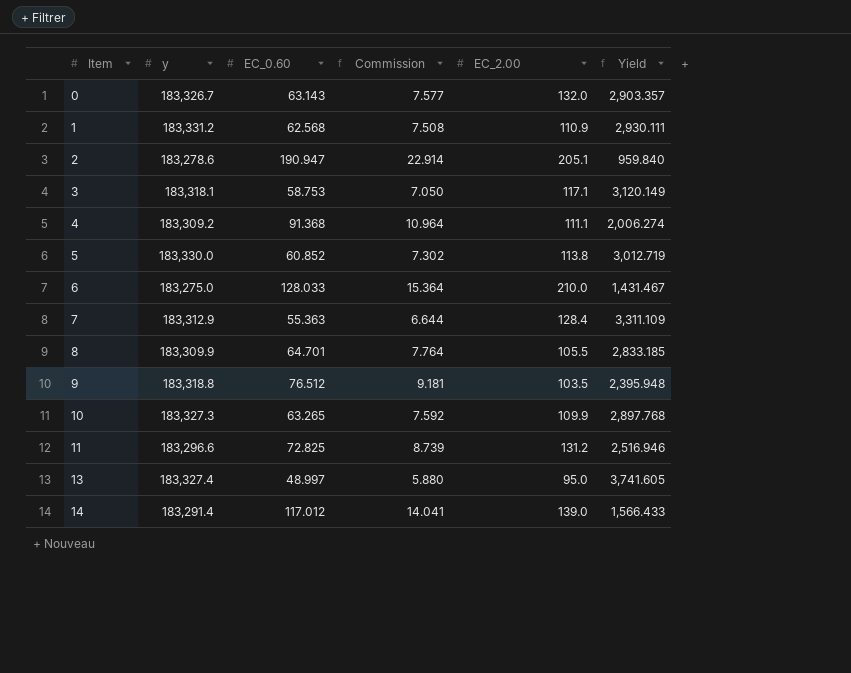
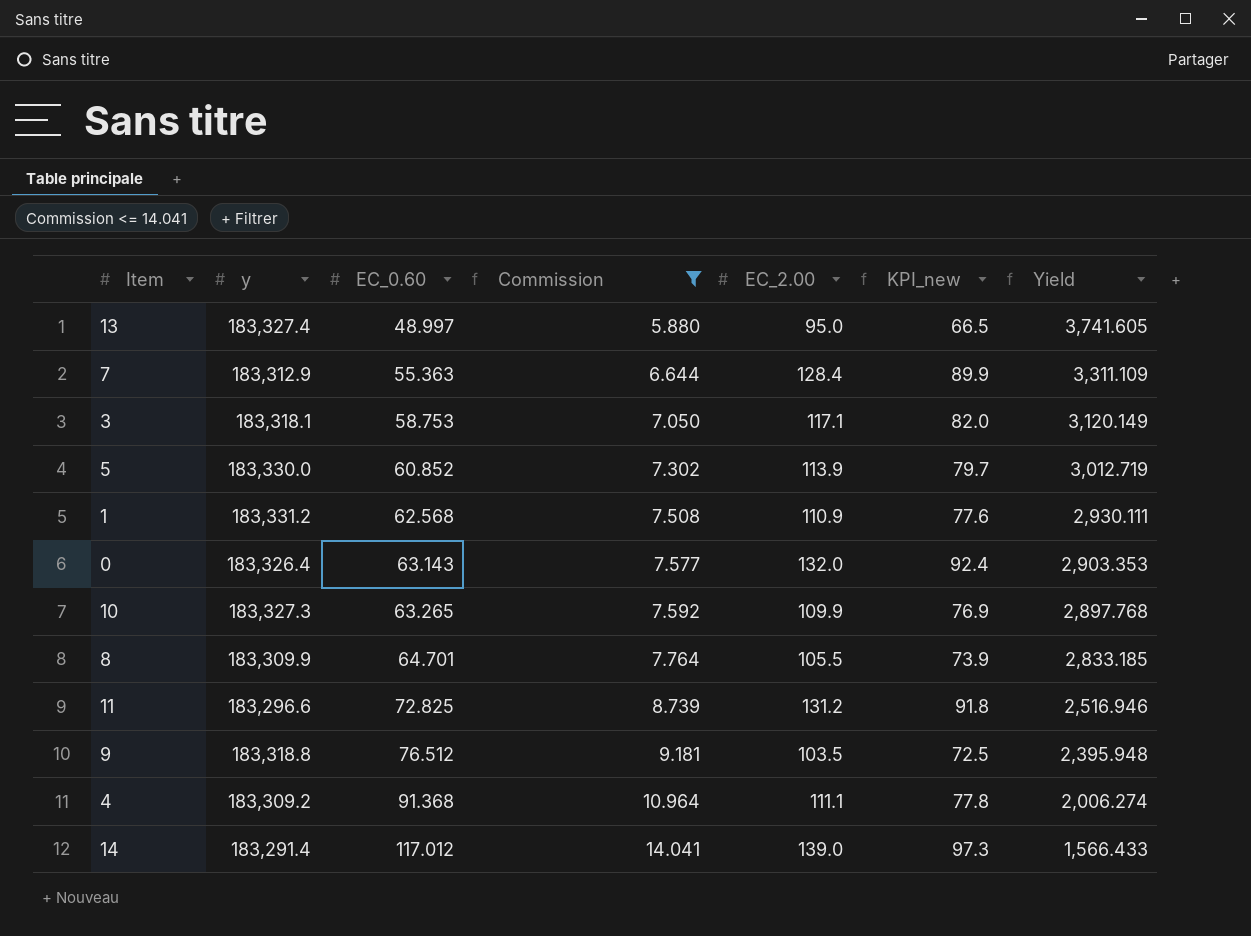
filter: none -> Commission <= 14.041
row order: Item ascending -> EC_0.60 ascending
column KPI_new | formula: none -> [EC_2.00] * 0.7
5 | EC_2.00: 113.8 -> 113.9
0 | y: 183,326.7 -> 183,326.4
0 | Yield: 2,903.357 -> 2,903.353

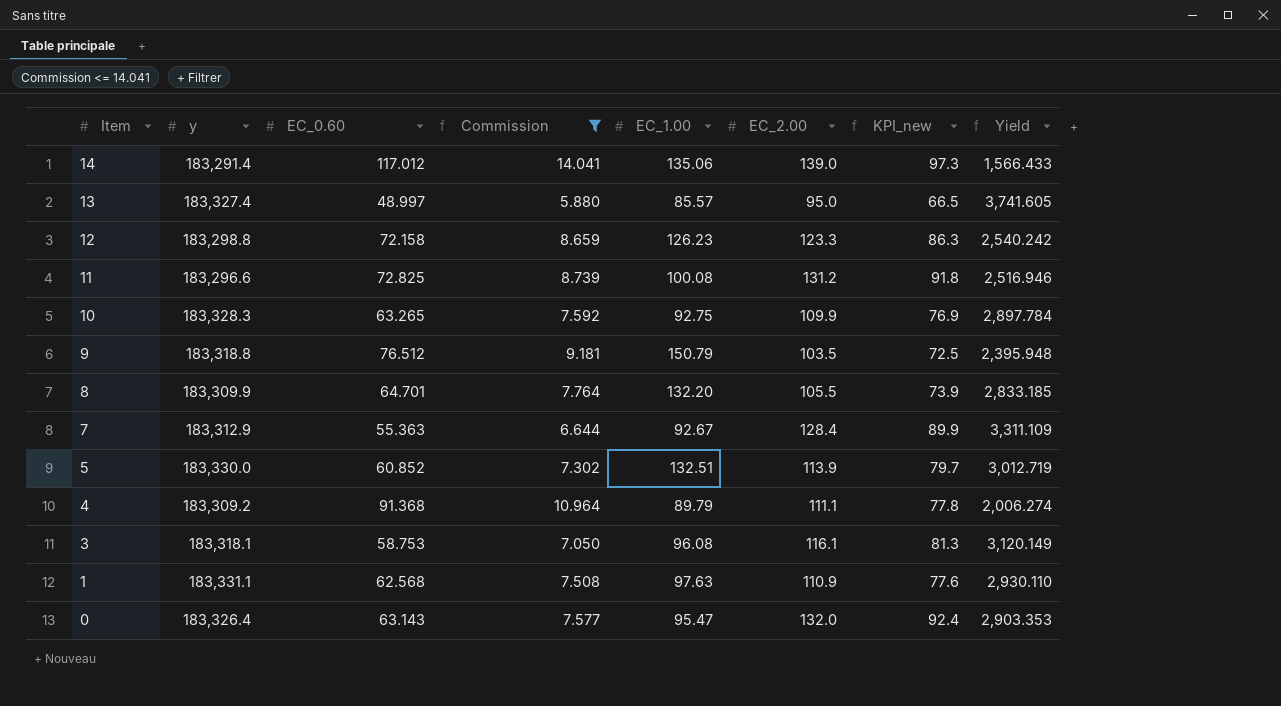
row order: EC_0.60 ascending -> Item descending
column EC_1.00 | position: none -> 5
row 12: none -> 183,298.8 | 72.158 | 8.659 | 126.23 | 123.3 | 86.3 | 2,540.242
10 | y: 183,327.3 -> 183,328.3
10 | Yield: 2,897.768 -> 2,897.784
3 | EC_2.00: 117.1 -> 116.1
3 | KPI_new: 82.0 -> 81.3
1 | y: 183,331.2 -> 183,331.1
1 | Yield: 2,930.111 -> 2,930.110

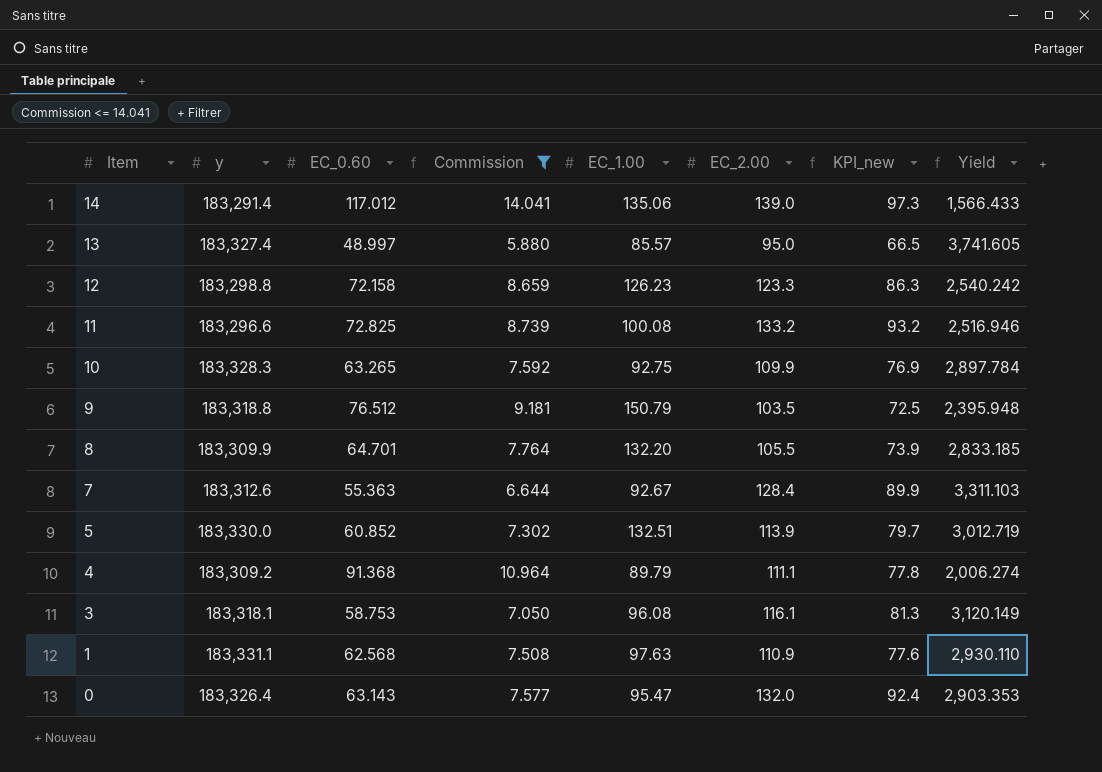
11 | EC_2.00: 131.2 -> 133.2
11 | KPI_new: 91.8 -> 93.2
7 | y: 183,312.9 -> 183,312.6
7 | Yield: 3,311.109 -> 3,311.103

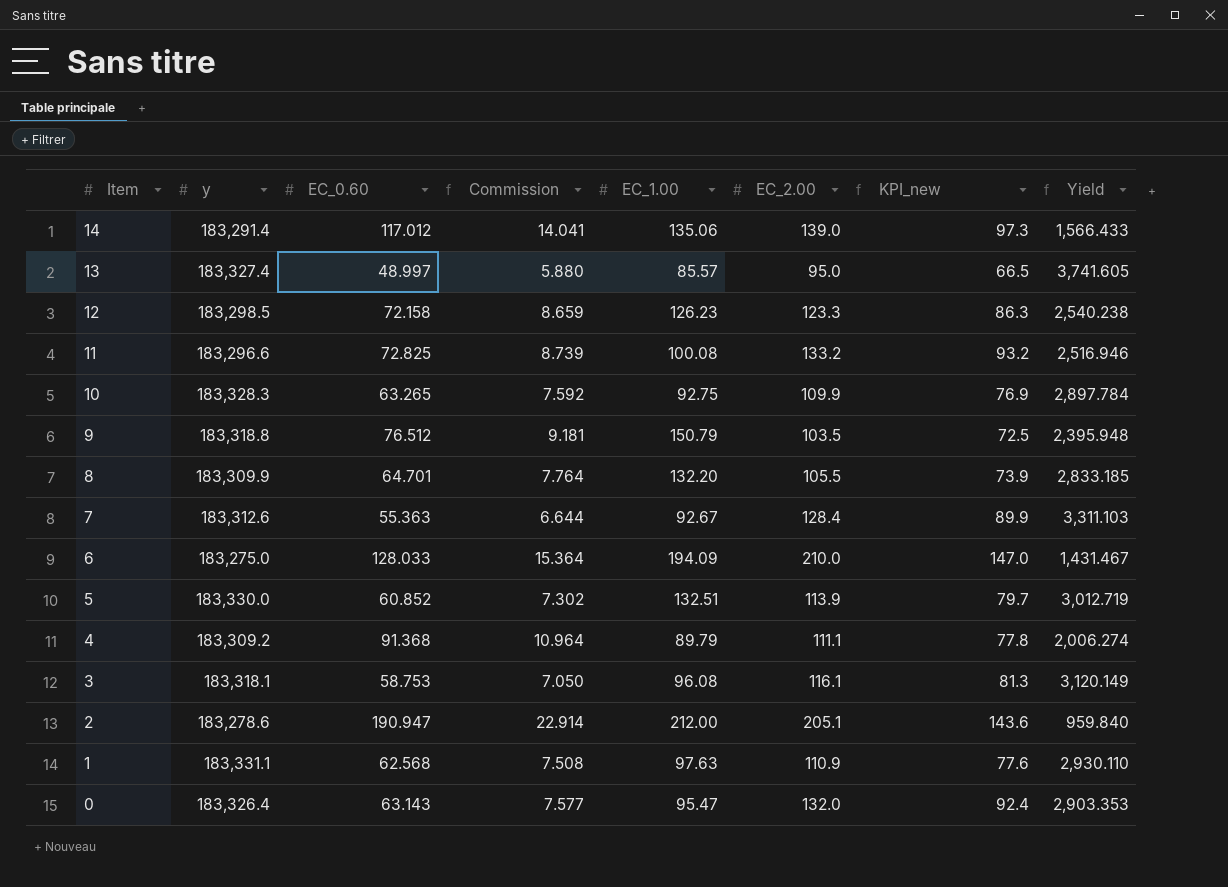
filter: Commission <= 14.041 -> none
12 | y: 183,298.8 -> 183,298.5
12 | Yield: 2,540.242 -> 2,540.238

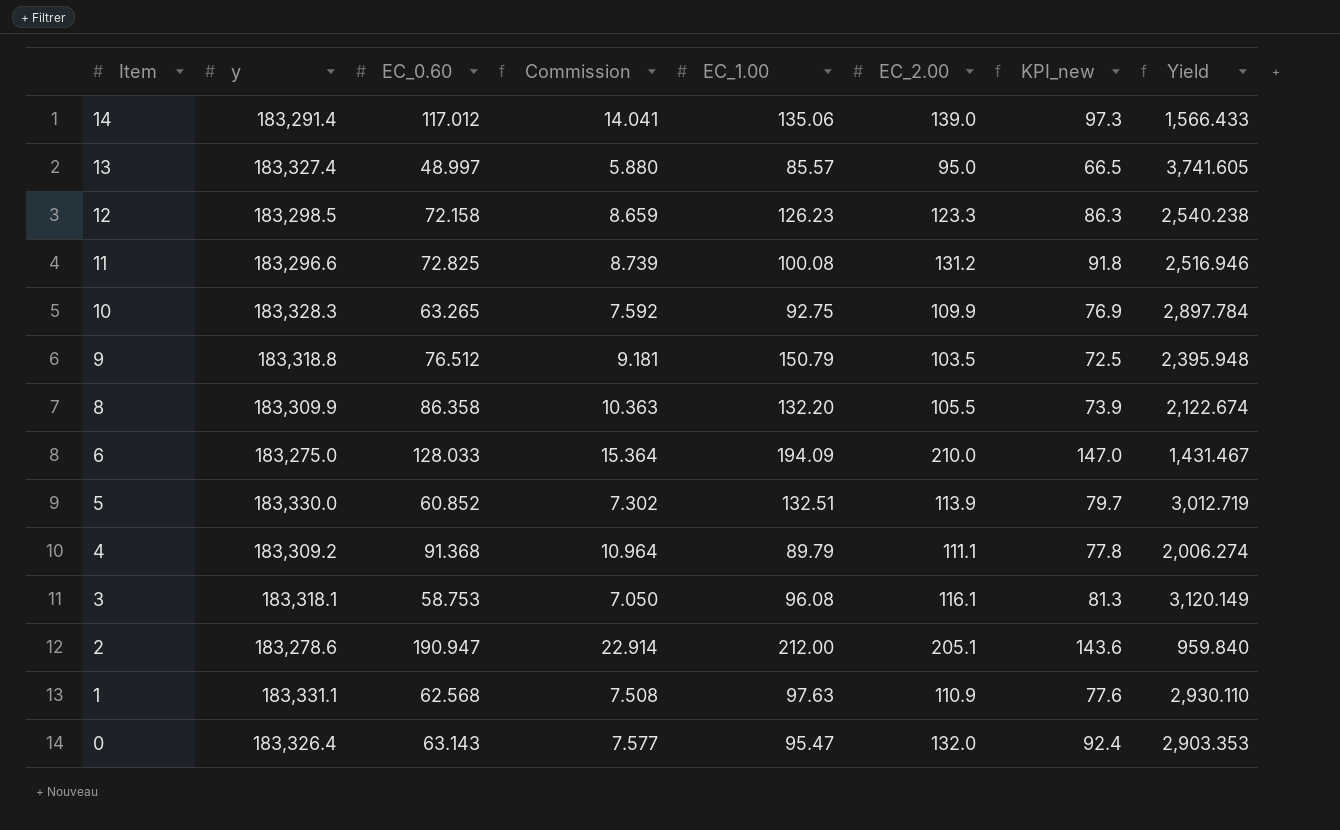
row 7: 183,312.6 | 55.363 | 6.644 | 92.67 | 128.4 | 89.9 | 3,311.103 -> none
11 | EC_2.00: 133.2 -> 131.2
11 | KPI_new: 93.2 -> 91.8
8 | EC_0.60: 64.701 -> 86.358
8 | Commission: 7.764 -> 10.363
8 | Yield: 2,833.185 -> 2,122.674

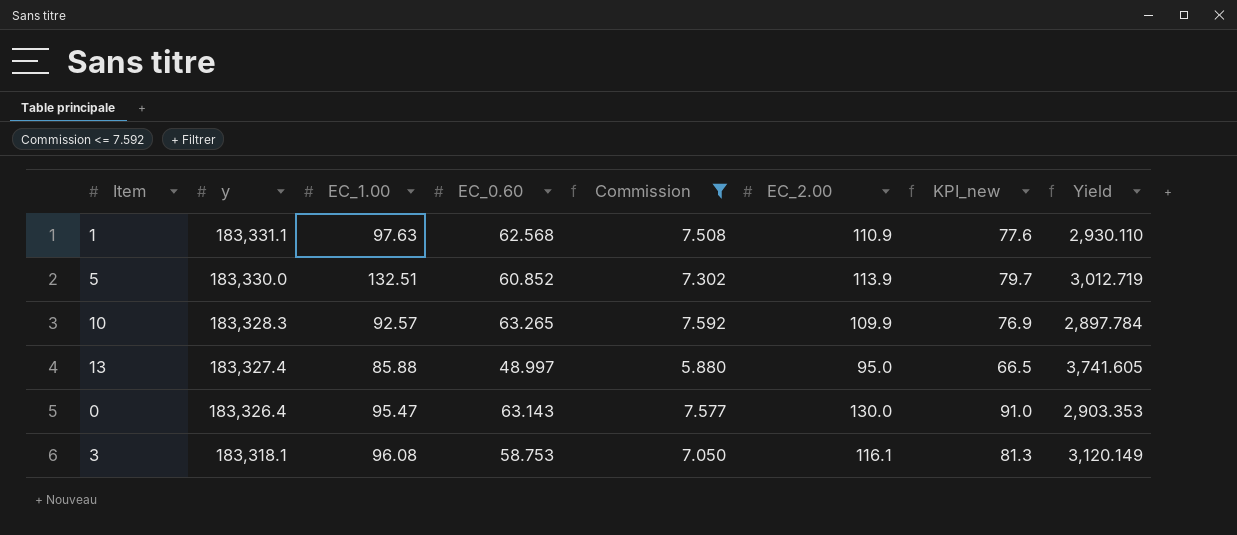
filter: none -> Commission <= 7.592
row order: Item descending -> y descending
column EC_1.00 | position: 5 -> 3
10 | EC_1.00: 92.75 -> 92.57
13 | EC_1.00: 85.57 -> 85.88
0 | EC_2.00: 132.0 -> 130.0
0 | KPI_new: 92.4 -> 91.0

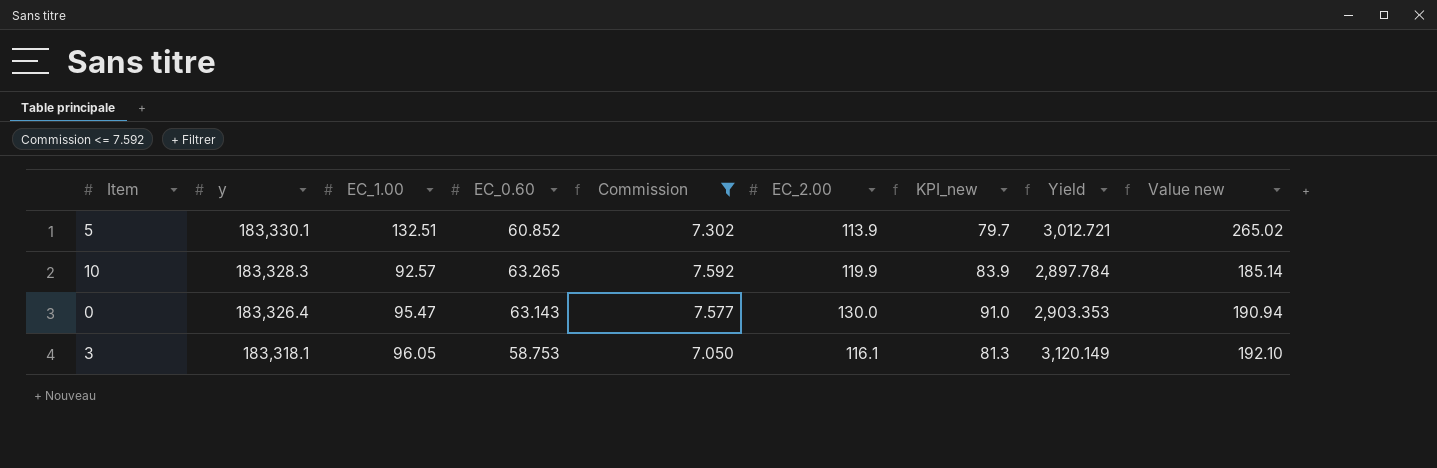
column Value new | formula: none -> [EC_1.00] * 2
row 1: 183,331.1 | 97.63 | 62.568 | 7.508 | 110.9 | 77.6 | 2,930.110 -> none
row 13: 183,327.4 | 85.88 | 48.997 | 5.880 | 95.0 | 66.5 | 3,741.605 -> none
5 | y: 183,330.0 -> 183,330.1
5 | Yield: 3,012.719 -> 3,012.721
10 | EC_2.00: 109.9 -> 119.9
10 | KPI_new: 76.9 -> 83.9
3 | EC_1.00: 96.08 -> 96.05

